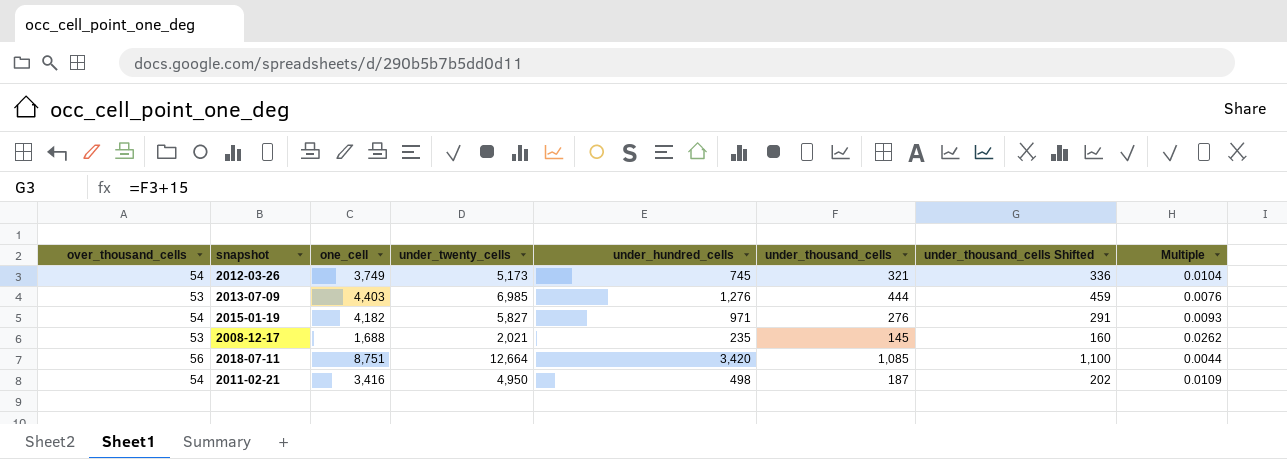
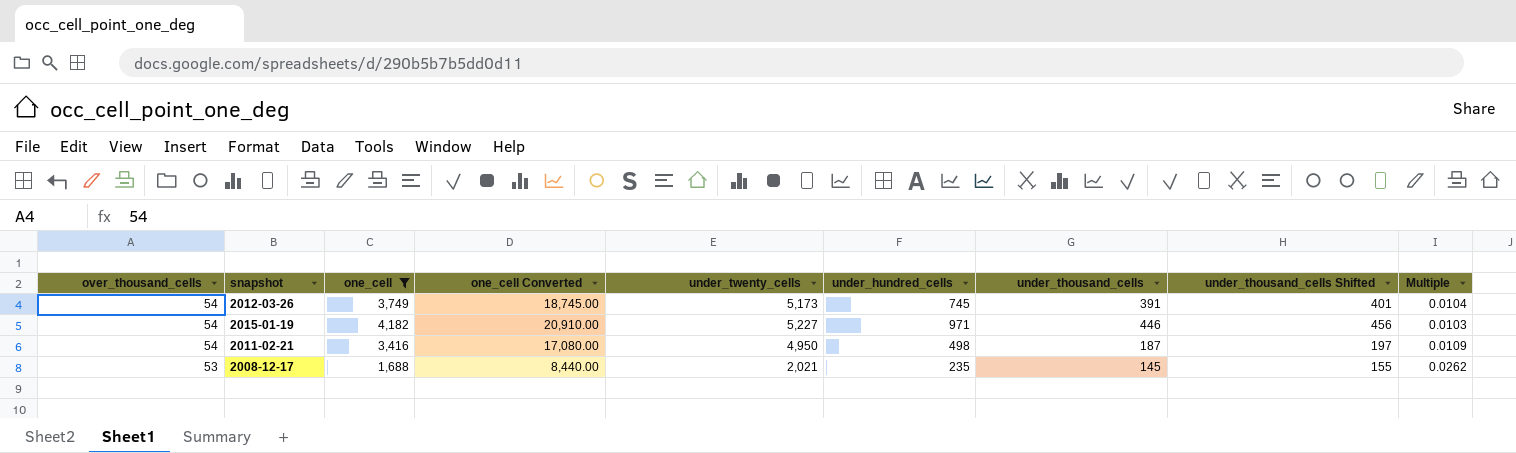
filter: none -> one_cell <= 4,182
row order: none -> over_thousand_cells descending
column one_cell Converted | formula: none -> [one_cell] * 5
column under_thousand_cells Shifted | formula: [under_thousand_cells] + 15 -> [under_thousand_cells] + 10
2012-03-26 | under_thousand_cells: 321 -> 391
2015-01-19 | under_twenty_cells: 5,827 -> 5,227
2015-01-19 | under_thousand_cells: 276 -> 446
2015-01-19 | Multiple: 0.0093 -> 0.0103

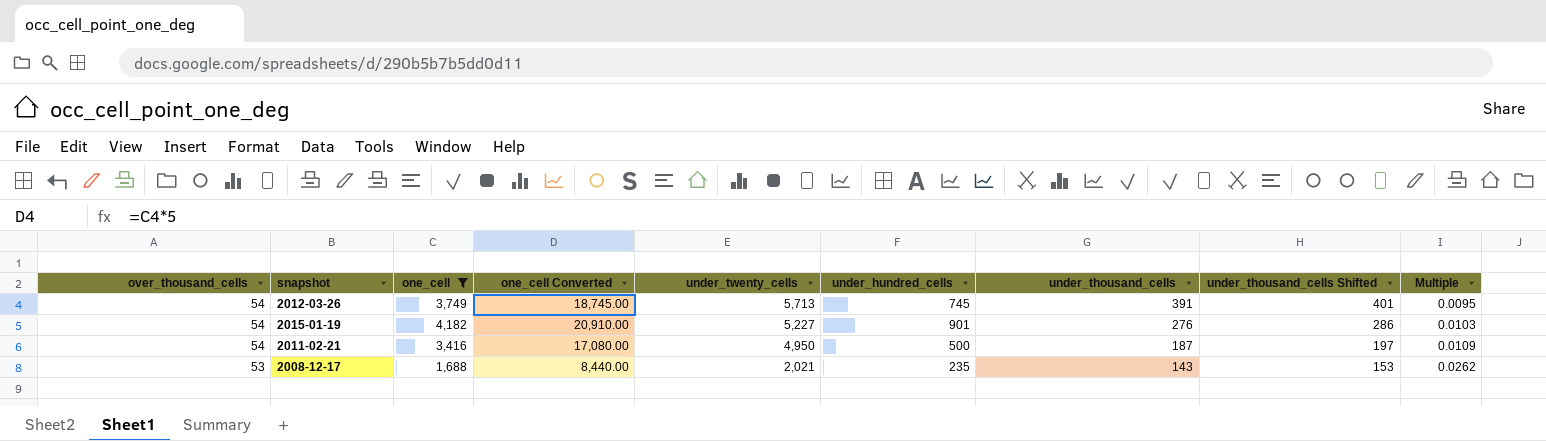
2012-03-26 | under_twenty_cells: 5,173 -> 5,713
2012-03-26 | Multiple: 0.0104 -> 0.0095
2015-01-19 | under_hundred_cells: 971 -> 901
2015-01-19 | under_thousand_cells: 446 -> 276
2015-01-19 | under_thousand_cells Shifted: 456 -> 286
2011-02-21 | under_hundred_cells: 498 -> 500
2008-12-17 | under_thousand_cells: 145 -> 143
2008-12-17 | under_thousand_cells Shifted: 155 -> 153

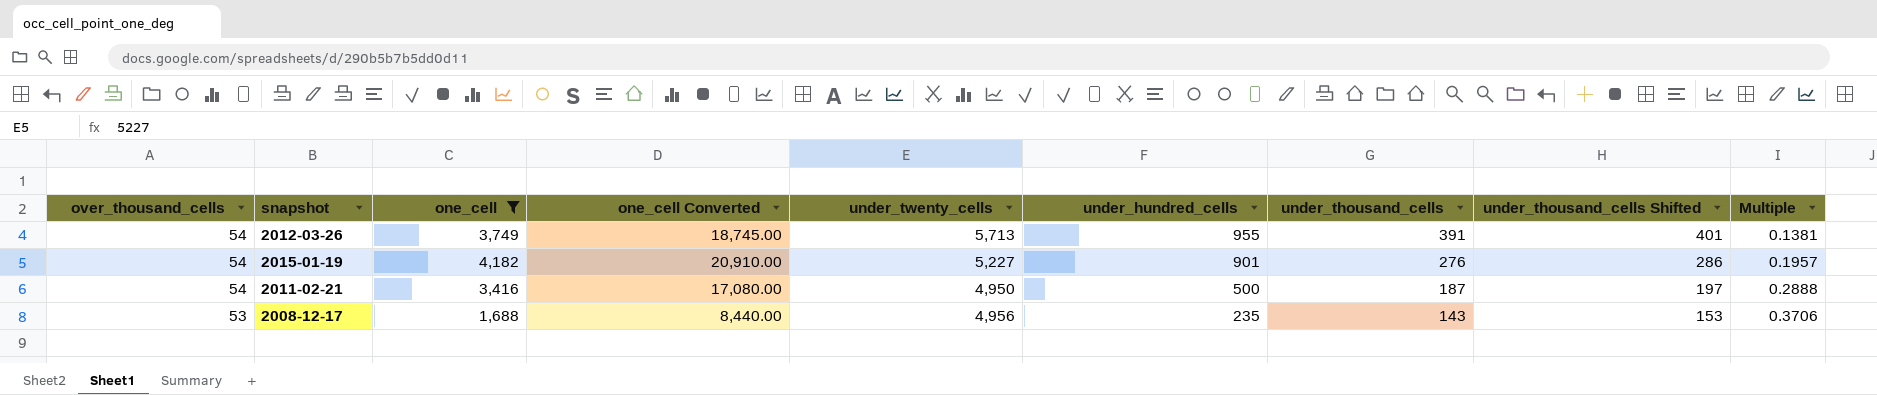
column Multiple | formula: [over_thousand_cells] / [under_twenty_cells] -> [over_thousand_cells] / [under_thousand_cells]
2012-03-26 | under_hundred_cells: 745 -> 955
2008-12-17 | under_twenty_cells: 2,021 -> 4,956

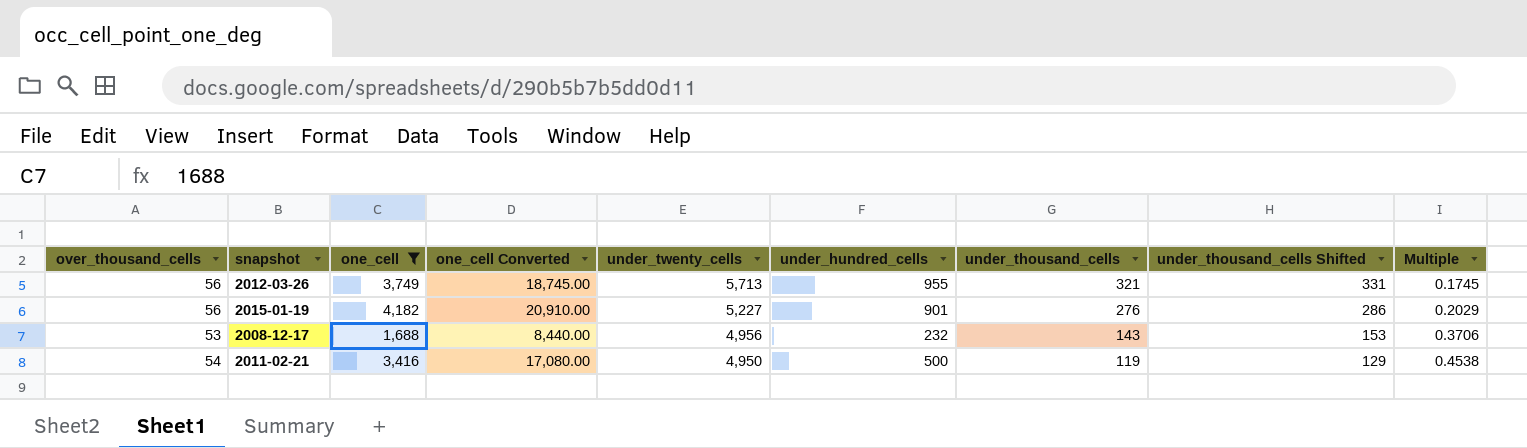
row order: over_thousand_cells descending -> under_twenty_cells descending
2012-03-26 | over_thousand_cells: 54 -> 56
2012-03-26 | under_thousand_cells: 391 -> 321
2012-03-26 | under_thousand_cells Shifted: 401 -> 331
2012-03-26 | Multiple: 0.1381 -> 0.1745
2015-01-19 | over_thousand_cells: 54 -> 56
2015-01-19 | Multiple: 0.1957 -> 0.2029
2008-12-17 | under_hundred_cells: 235 -> 232
2011-02-21 | under_thousand_cells: 187 -> 119
2011-02-21 | under_thousand_cells Shifted: 197 -> 129
2011-02-21 | Multiple: 0.2888 -> 0.4538

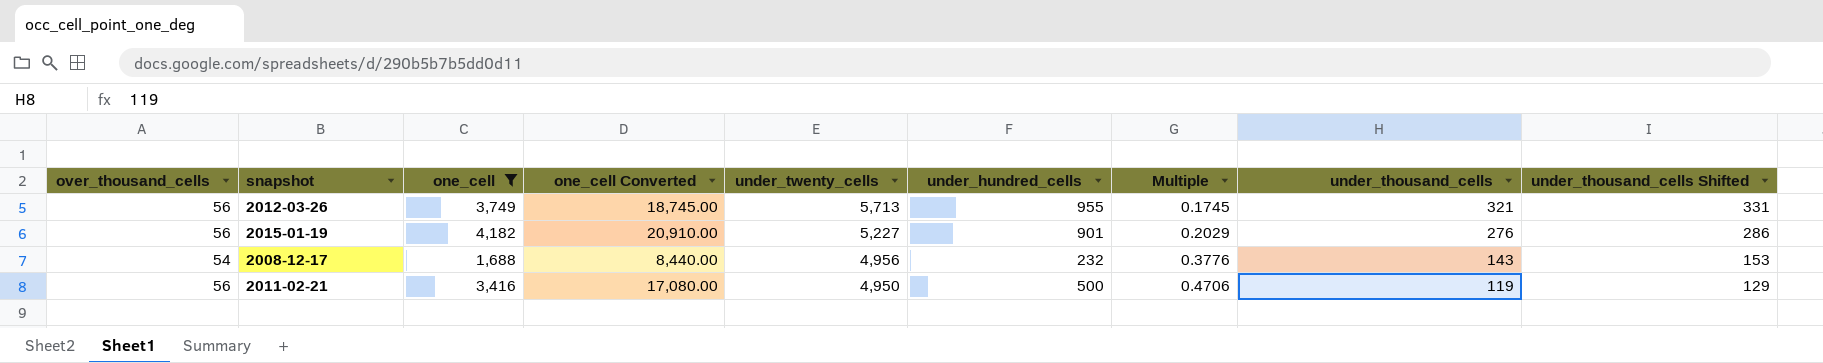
column Multiple | position: 9 -> 7
2008-12-17 | over_thousand_cells: 53 -> 54
2008-12-17 | Multiple: 0.3706 -> 0.3776
2011-02-21 | over_thousand_cells: 54 -> 56
2011-02-21 | Multiple: 0.4538 -> 0.4706

